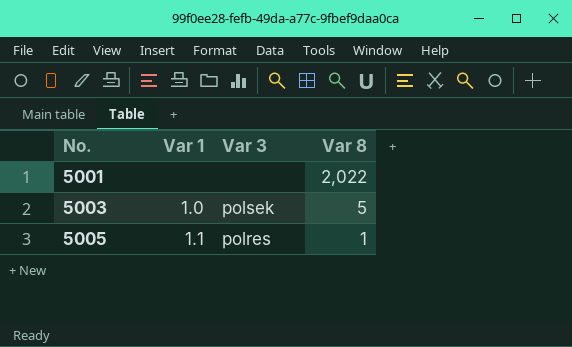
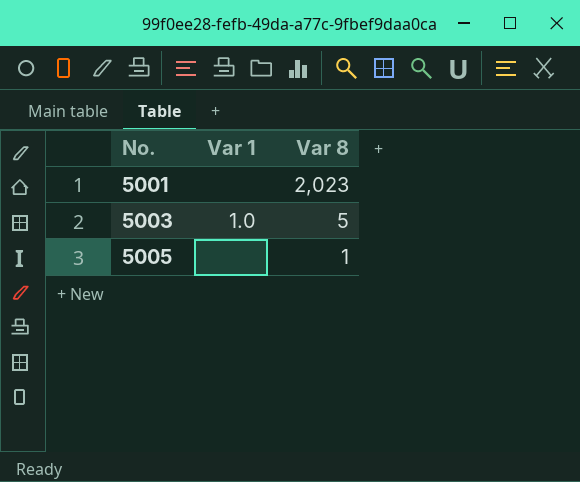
column Var 3 | position: 3 -> none
5001 | Var 8: 2,022 -> 2,023
5005 | Var 1: 1.1 -> none

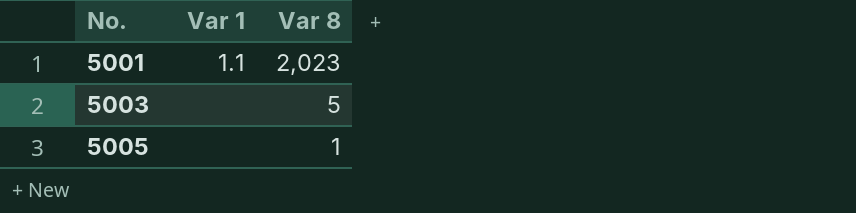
5001 | Var 1: none -> 1.1
5003 | Var 1: 1.0 -> none

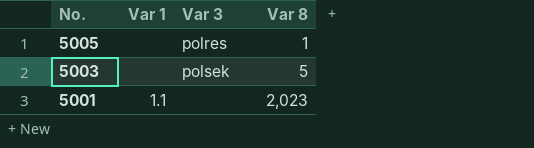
row order: No. ascending -> No. descending
column Var 3 | position: none -> 3

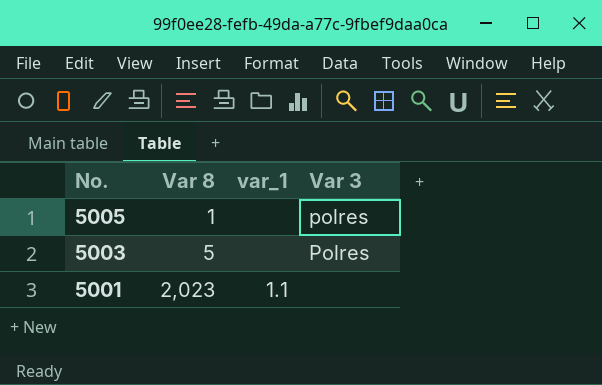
column Var 8 | position: 4 -> 2
column name: Var 1 -> var_1
5003 | Var 3: polsek -> Polres

